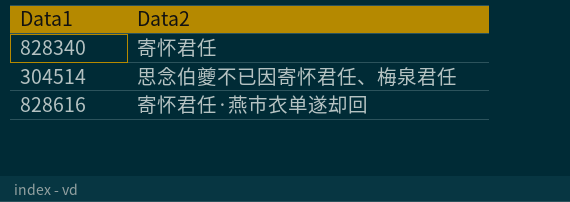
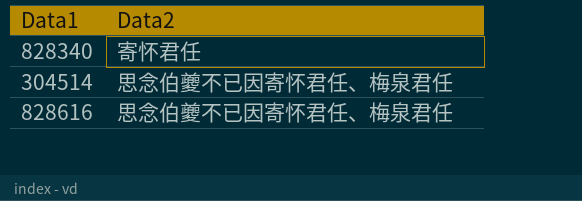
828616 | Data2: 寄怀君任·燕市衣单遂却回 -> 思念伯夔不已因寄怀君任、梅泉君任

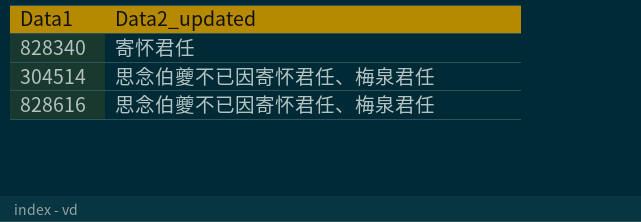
column name: Data2 -> Data2_updated

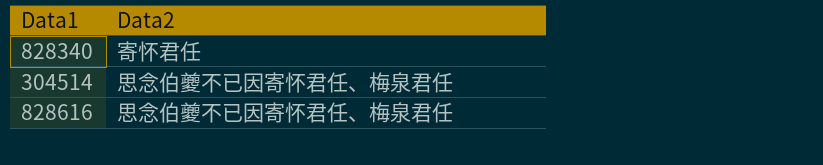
column name: Data2_updated -> Data2

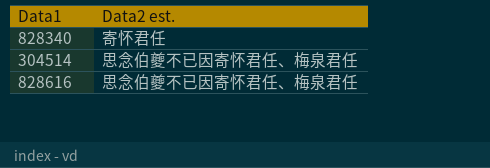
column name: Data2 -> Data2 est.

